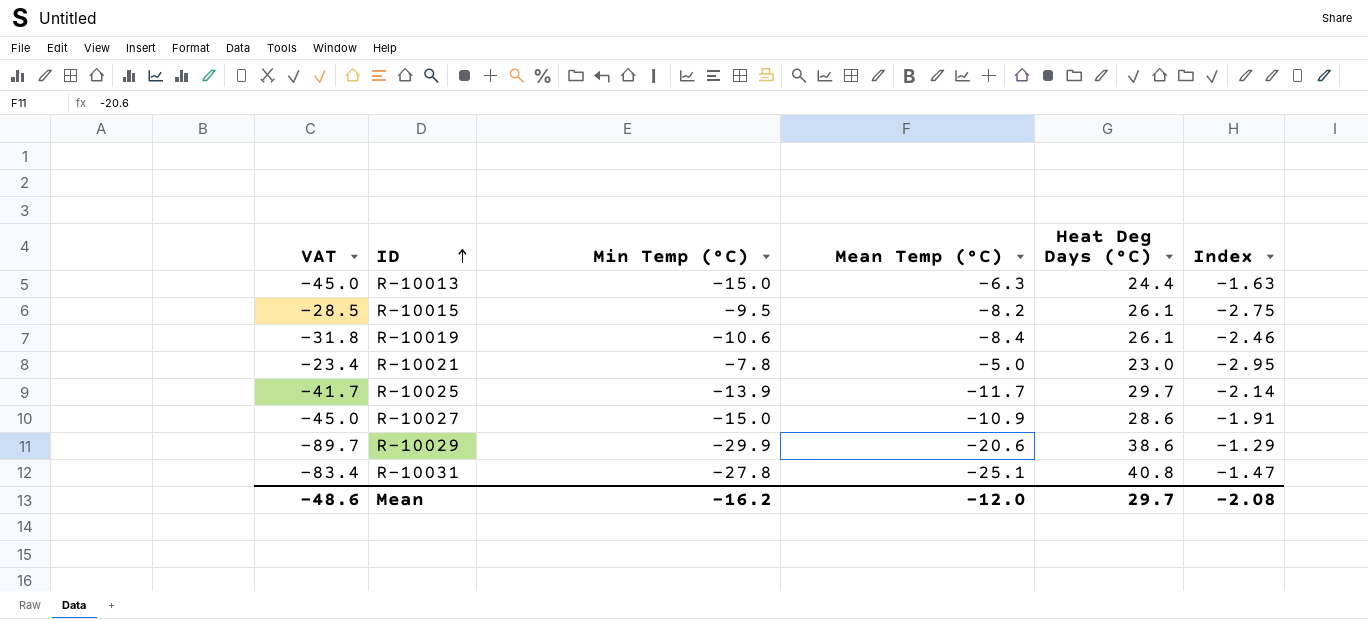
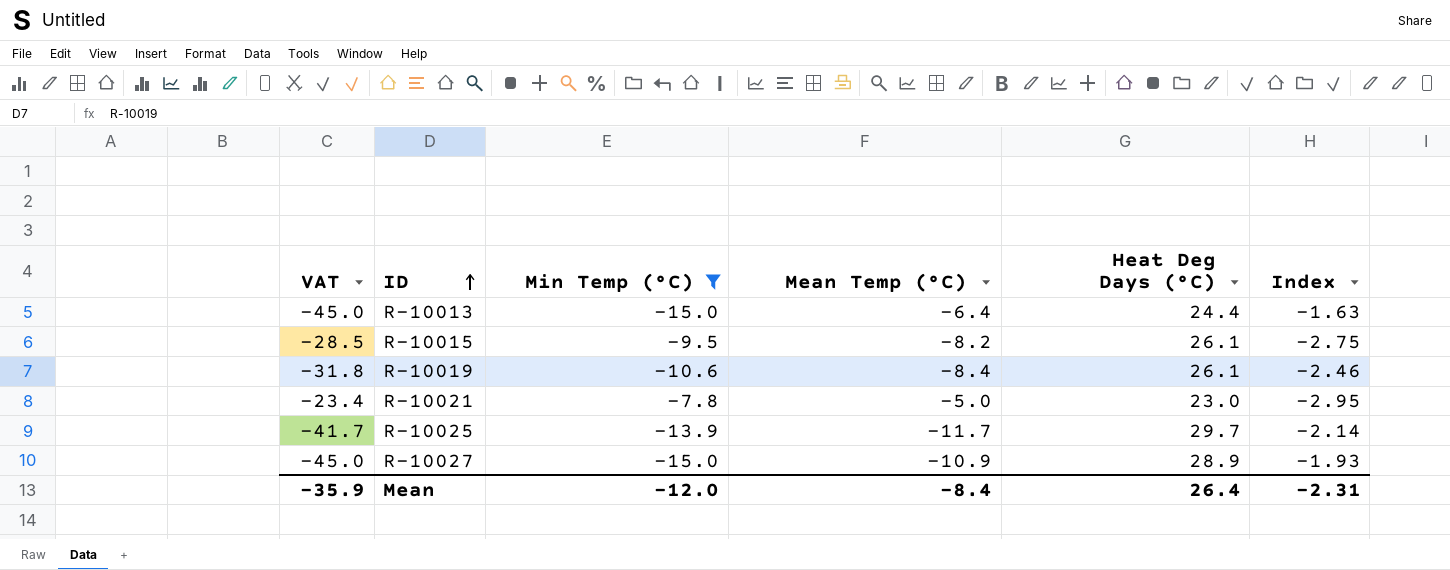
filter: none -> Min Temp (°C) >= -15.0
R-10013 | Mean Temp (°C): -6.3 -> -6.4
R-10027 | Heat Deg Days (°C): 28.6 -> 28.9
R-10027 | Index: -1.91 -> -1.93
Mean | VAT: -48.6 -> -35.9
Mean | Min Temp (°C): -16.2 -> -12.0
Mean | Mean Temp (°C): -12.0 -> -8.4
Mean | Heat Deg Days (°C): 29.7 -> 26.4
Mean | Index: -2.08 -> -2.31

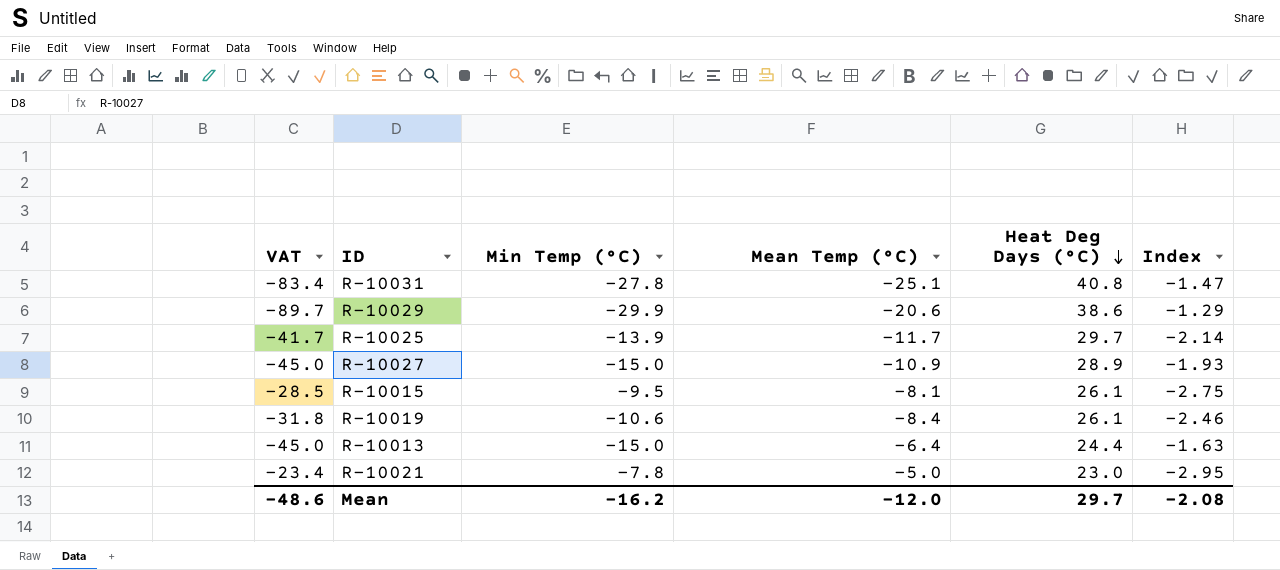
filter: Min Temp (°C) >= -15.0 -> none
row order: ID ascending -> Heat Deg Days (°C) descending
R-10015 | Mean Temp (°C): -8.2 -> -8.1
Mean | VAT: -35.9 -> -48.6
Mean | Min Temp (°C): -12.0 -> -16.2
Mean | Mean Temp (°C): -8.4 -> -12.0
Mean | Heat Deg Days (°C): 26.4 -> 29.7
Mean | Index: -2.31 -> -2.08

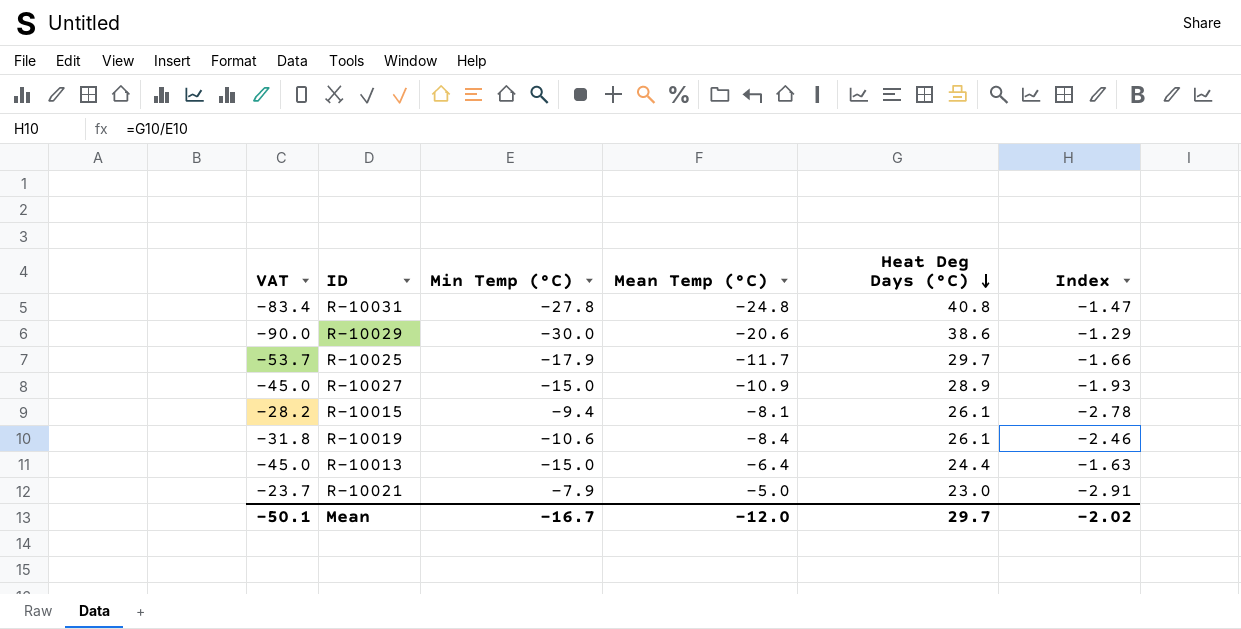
R-10031 | Mean Temp (°C): -25.1 -> -24.8
R-10029 | VAT: -89.7 -> -90.0
R-10029 | Min Temp (°C): -29.9 -> -30.0
R-10025 | VAT: -41.7 -> -53.7
R-10025 | Min Temp (°C): -13.9 -> -17.9
R-10025 | Index: -2.14 -> -1.66
R-10015 | VAT: -28.5 -> -28.2
R-10015 | Min Temp (°C): -9.5 -> -9.4
R-10015 | Index: -2.75 -> -2.78
R-10021 | VAT: -23.4 -> -23.7
R-10021 | Min Temp (°C): -7.8 -> -7.9
R-10021 | Index: -2.95 -> -2.91
Mean | VAT: -48.6 -> -50.1
Mean | Min Temp (°C): -16.2 -> -16.7
Mean | Index: -2.08 -> -2.02

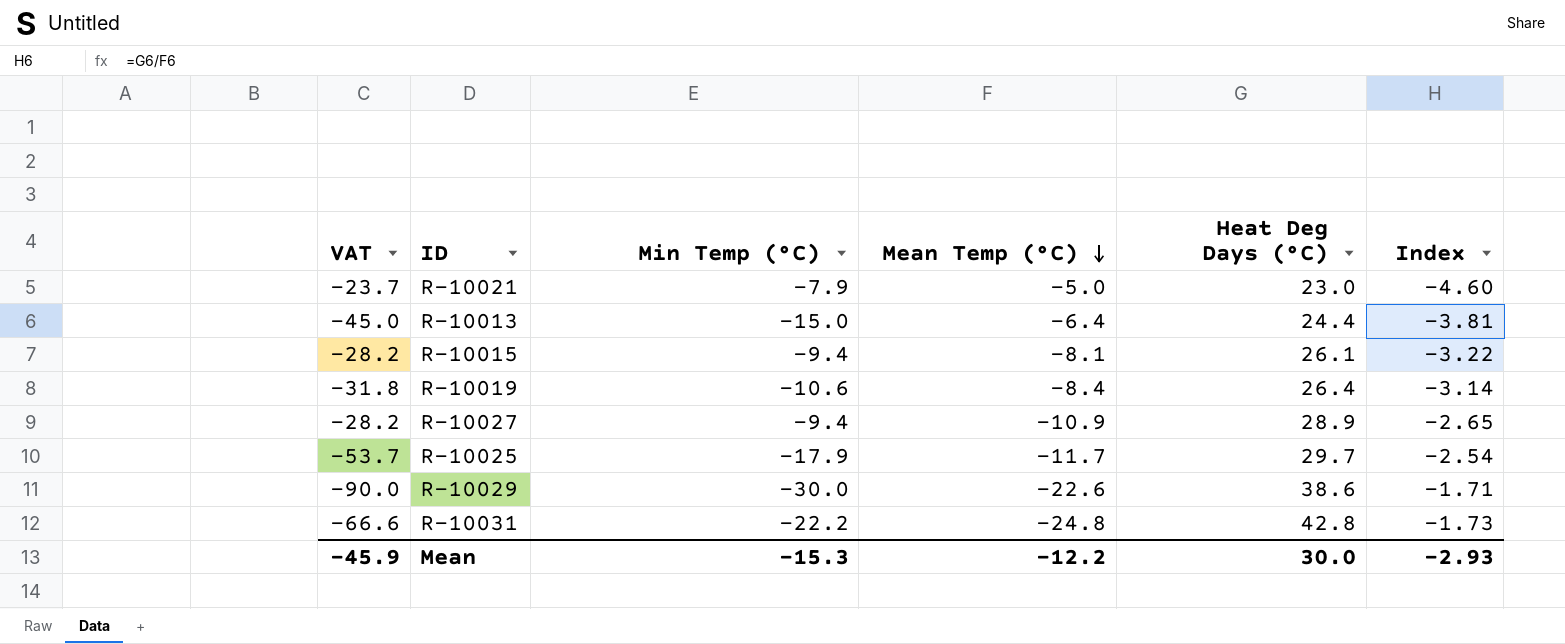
row order: Heat Deg Days (°C) descending -> Mean Temp (°C) descending
column Index | formula: [Heat Deg Days (°C)] / [Min Temp (°C)] -> [Heat Deg Days (°C)] / [Mean Temp (°C)]
R-10019 | Heat Deg Days (°C): 26.1 -> 26.4
R-10027 | VAT: -45.0 -> -28.2
R-10027 | Min Temp (°C): -15.0 -> -9.4
R-10029 | Mean Temp (°C): -20.6 -> -22.6
R-10031 | VAT: -83.4 -> -66.6
R-10031 | Min Temp (°C): -27.8 -> -22.2
R-10031 | Heat Deg Days (°C): 40.8 -> 42.8
Mean | VAT: -50.1 -> -45.9
Mean | Min Temp (°C): -16.7 -> -15.3
Mean | Mean Temp (°C): -12.0 -> -12.2
Mean | Heat Deg Days (°C): 29.7 -> 30.0
Mean | Index: -2.02 -> -2.93

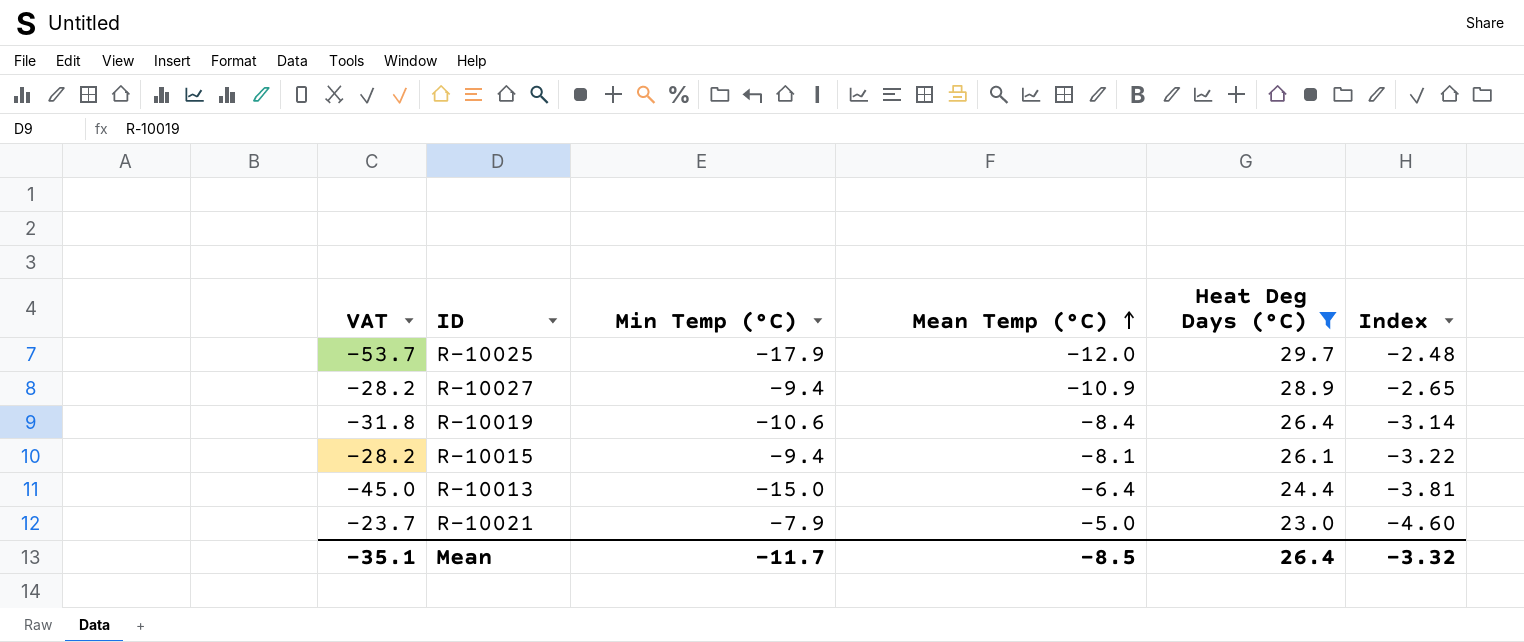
filter: none -> Heat Deg Days (°C) <= 29.7
row order: Mean Temp (°C) descending -> Mean Temp (°C) ascending
R-10025 | Mean Temp (°C): -11.7 -> -12.0
R-10025 | Index: -2.54 -> -2.48
Mean | VAT: -45.9 -> -35.1
Mean | Min Temp (°C): -15.3 -> -11.7
Mean | Mean Temp (°C): -12.2 -> -8.5
Mean | Heat Deg Days (°C): 30.0 -> 26.4
Mean | Index: -2.93 -> -3.32

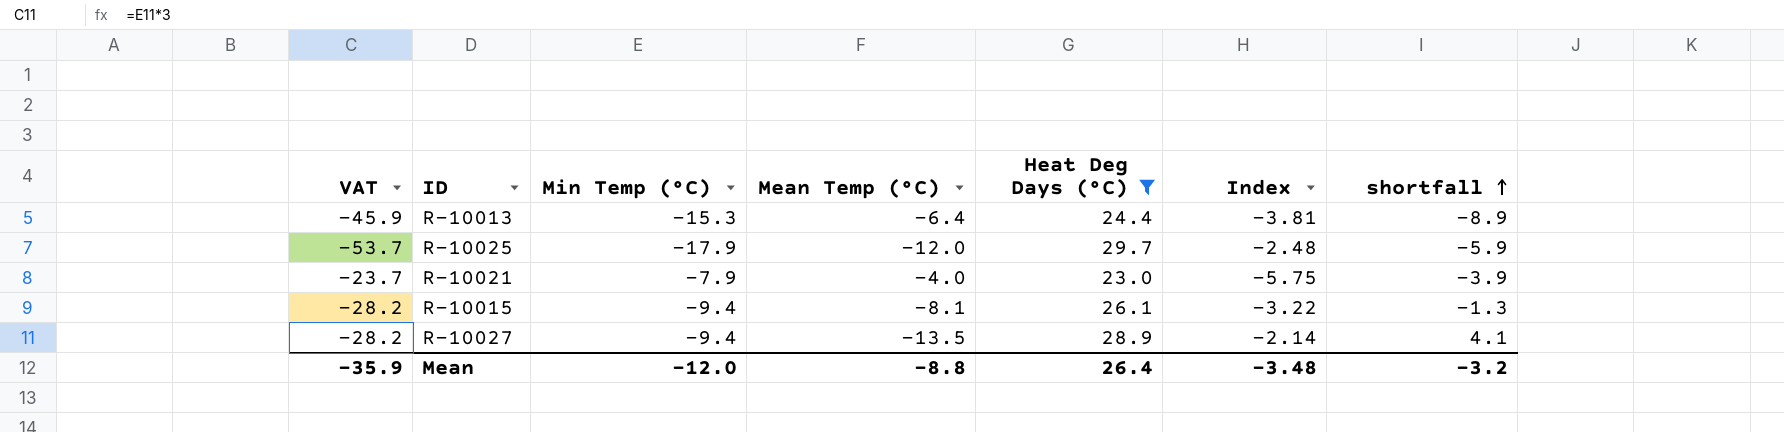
row order: Mean Temp (°C) ascending -> shortfall ascending
column shortfall | formula: none -> [Min Temp (°C)] - [Mean Temp (°C)]
row R-10019: -31.8 | -10.6 | -8.4 | 26.4 | -3.14 -> none
R-10013 | VAT: -45.0 -> -45.9
R-10013 | Min Temp (°C): -15.0 -> -15.3
R-10021 | Mean Temp (°C): -5.0 -> -4.0
R-10021 | Index: -4.60 -> -5.75
R-10027 | Mean Temp (°C): -10.9 -> -13.5
R-10027 | Index: -2.65 -> -2.14
Mean | VAT: -35.1 -> -35.9
Mean | Min Temp (°C): -11.7 -> -12.0
Mean | Mean Temp (°C): -8.5 -> -8.8
Mean | Index: -3.32 -> -3.48

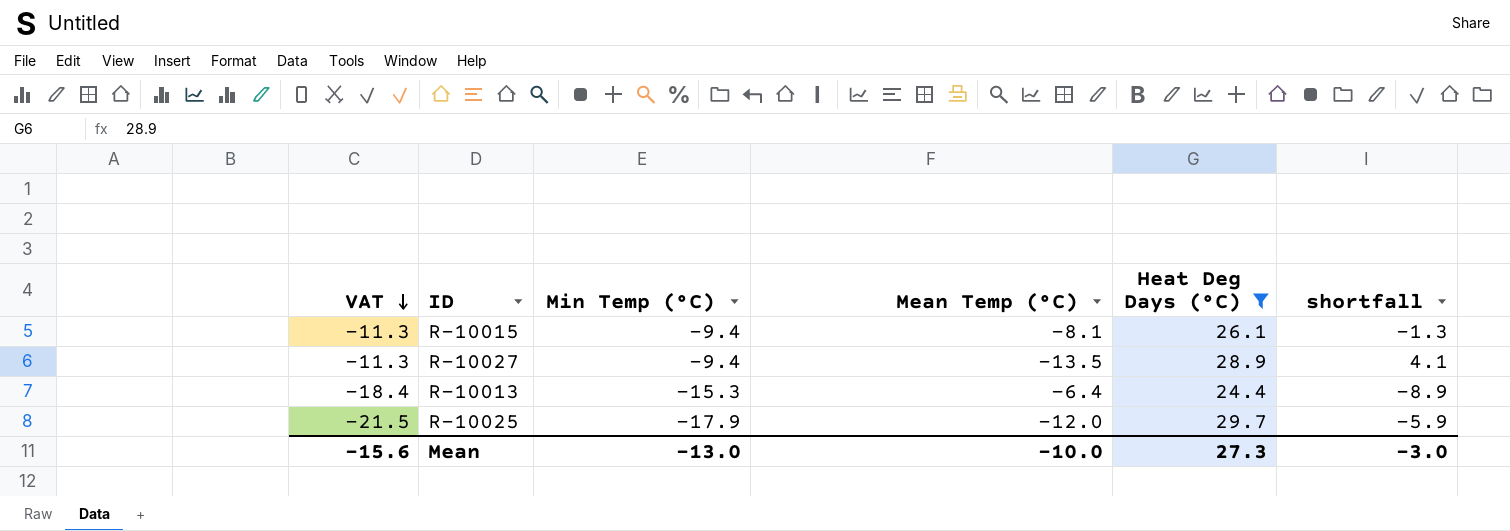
row order: shortfall ascending -> VAT descending
column Index | formula: [Heat Deg Days (°C)] / [Mean Temp (°C)] -> none
column VAT | formula: [Min Temp (°C)] * 3 -> [Min Temp (°C)] * 1.2
row R-10021: -23.7 | -7.9 | -4.0 | 23.0 | -5.75 | -3.9 -> none
Mean | VAT: -35.9 -> -15.6
Mean | Min Temp (°C): -12.0 -> -13.0
Mean | Mean Temp (°C): -8.8 -> -10.0
Mean | Heat Deg Days (°C): 26.4 -> 27.3
Mean | shortfall: -3.2 -> -3.0

